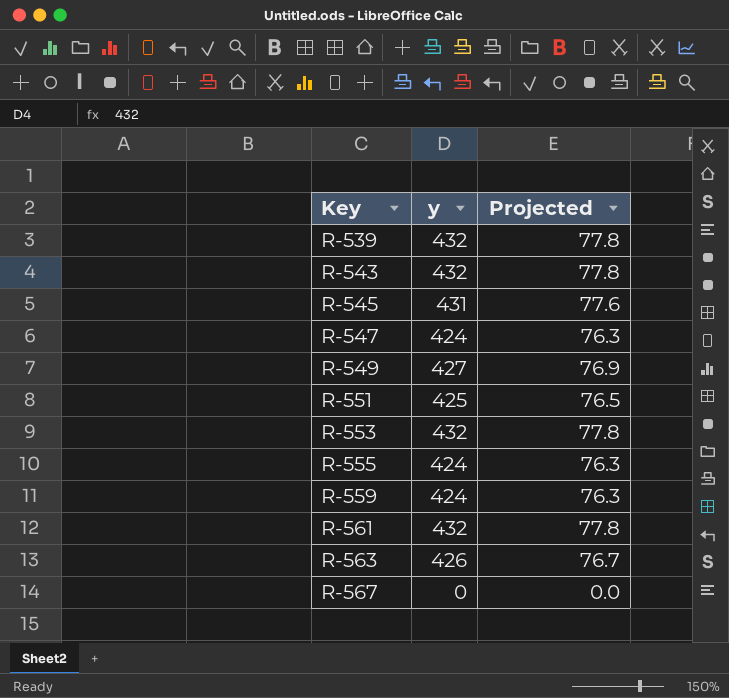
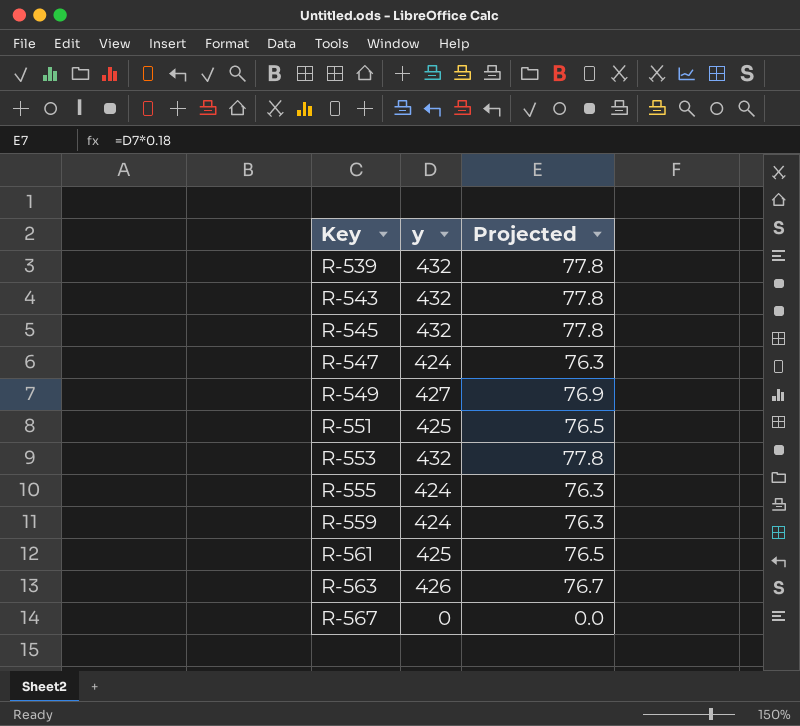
R-545 | y: 431 -> 432
R-545 | Projected: 77.6 -> 77.8
R-561 | y: 432 -> 425
R-561 | Projected: 77.8 -> 76.5

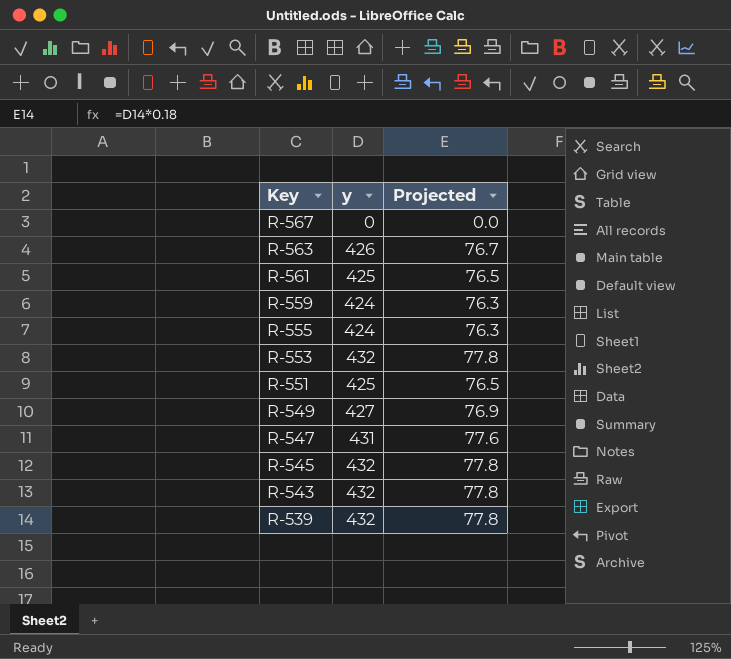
row order: Key ascending -> Key descending
R-547 | y: 424 -> 431
R-547 | Projected: 76.3 -> 77.6

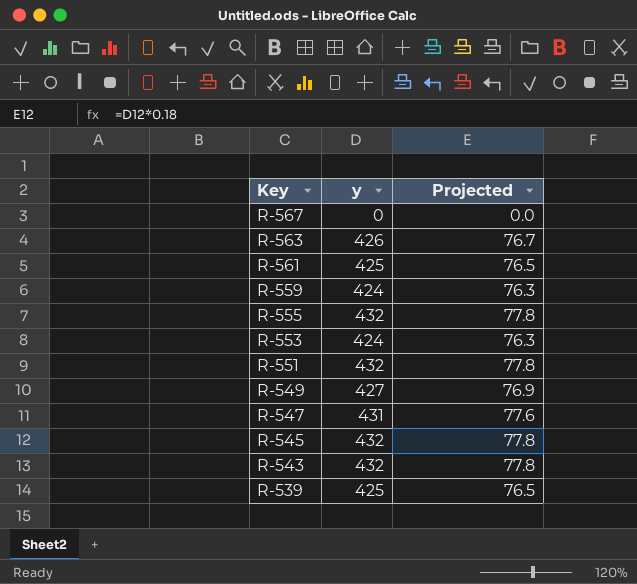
R-555 | y: 424 -> 432
R-555 | Projected: 76.3 -> 77.8
R-553 | y: 432 -> 424
R-553 | Projected: 77.8 -> 76.3
R-551 | y: 425 -> 432
R-551 | Projected: 76.5 -> 77.8
R-539 | y: 432 -> 425
R-539 | Projected: 77.8 -> 76.5

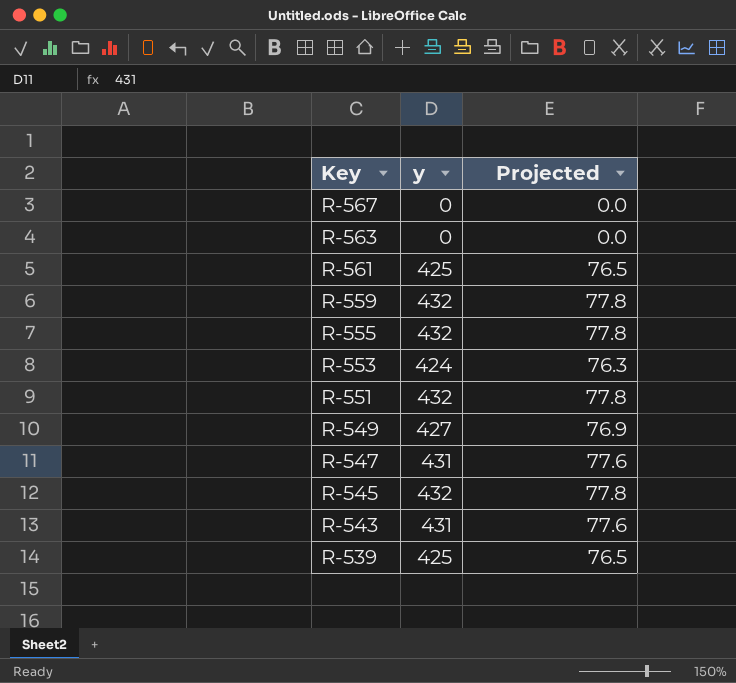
R-563 | y: 426 -> 0
R-563 | Projected: 76.7 -> 0.0
R-559 | y: 424 -> 432
R-559 | Projected: 76.3 -> 77.8
R-543 | y: 432 -> 431
R-543 | Projected: 77.8 -> 77.6

